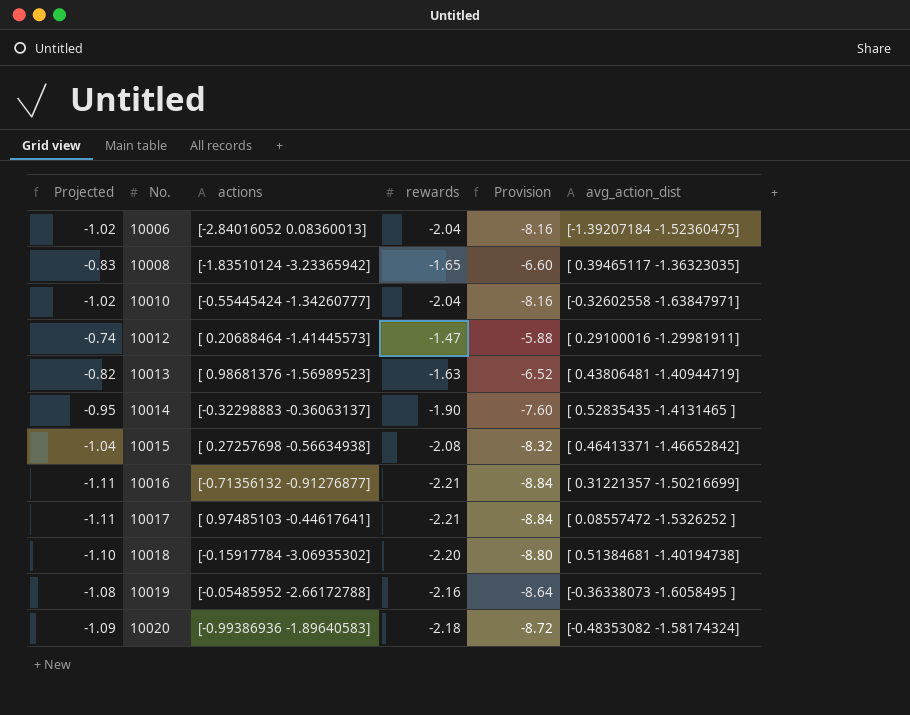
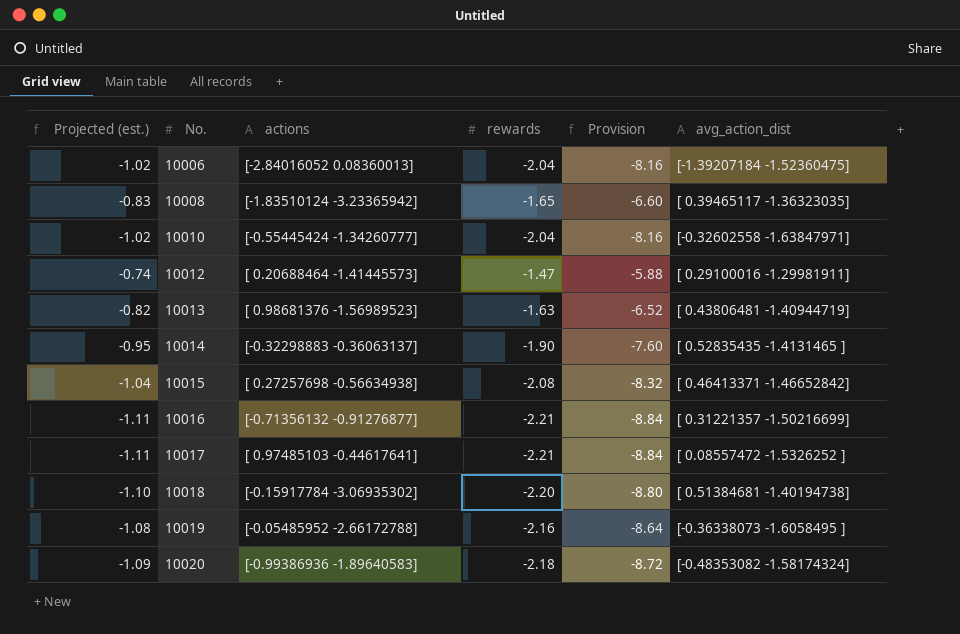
column name: Projected -> Projected (est.)

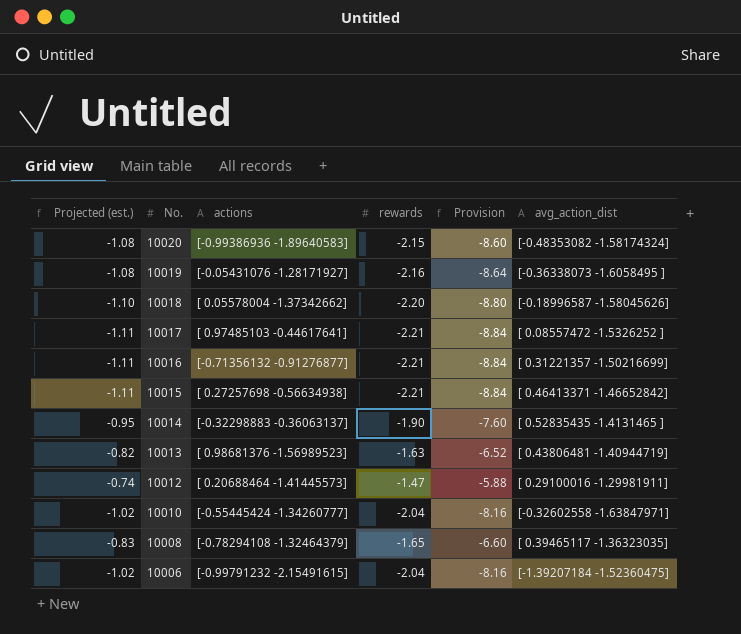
row order: No. ascending -> No. descending
10020 | Projected (est.): -1.09 -> -1.08
10020 | rewards: -2.18 -> -2.15
10020 | Provision: -8.72 -> -8.60
10019 | actions: [-0.05485952 -2.66172788] -> [-0.05431076 -1.28171927]
10018 | actions: [-0.15917784 -3.06935302] -> [ 0.05578004 -1.37342662]
10018 | avg_action_dist: [ 0.51384681 -1.40194738] -> [-0.18996587 -1.58045626]
10015 | Projected (est.): -1.04 -> -1.11
10015 | rewards: -2.08 -> -2.21
10015 | Provision: -8.32 -> -8.84
10008 | actions: [-1.83510124 -3.23365942] -> [-0.78294108 -1.32464379]
10006 | actions: [-2.84016052 0.08360013] -> [-0.99791232 -2.15491615]

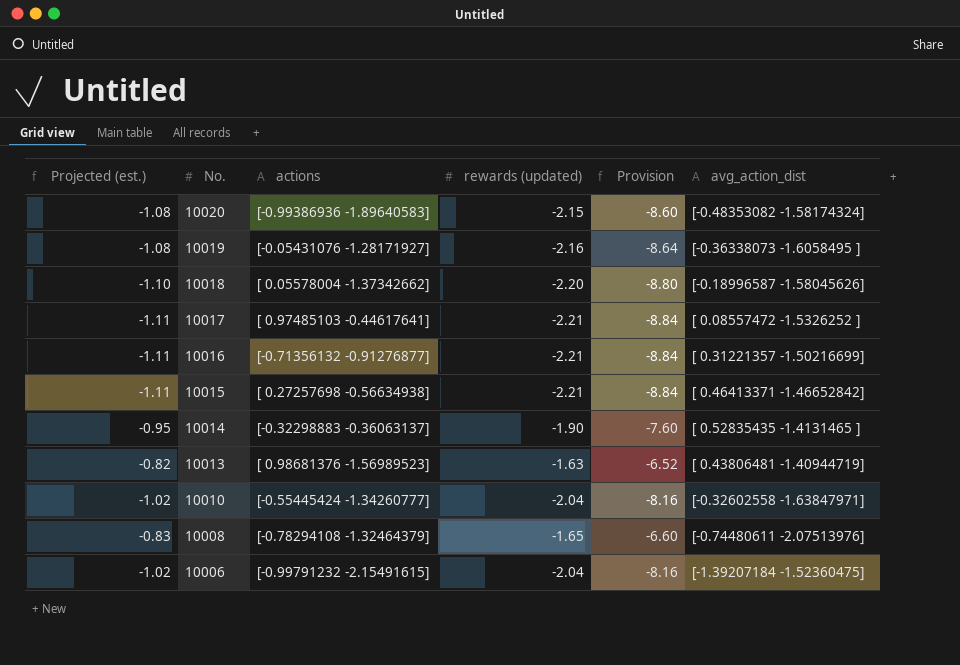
column name: rewards -> rewards (updated)
row 10012: -0.74 | [ 0.20688464 -1.41445573] | -1.47 | -5.88 | [ 0.29100016 -1.29981911] -> none
10008 | avg_action_dist: [ 0.39465117 -1.36323035] -> [-0.74480611 -2.07513976]

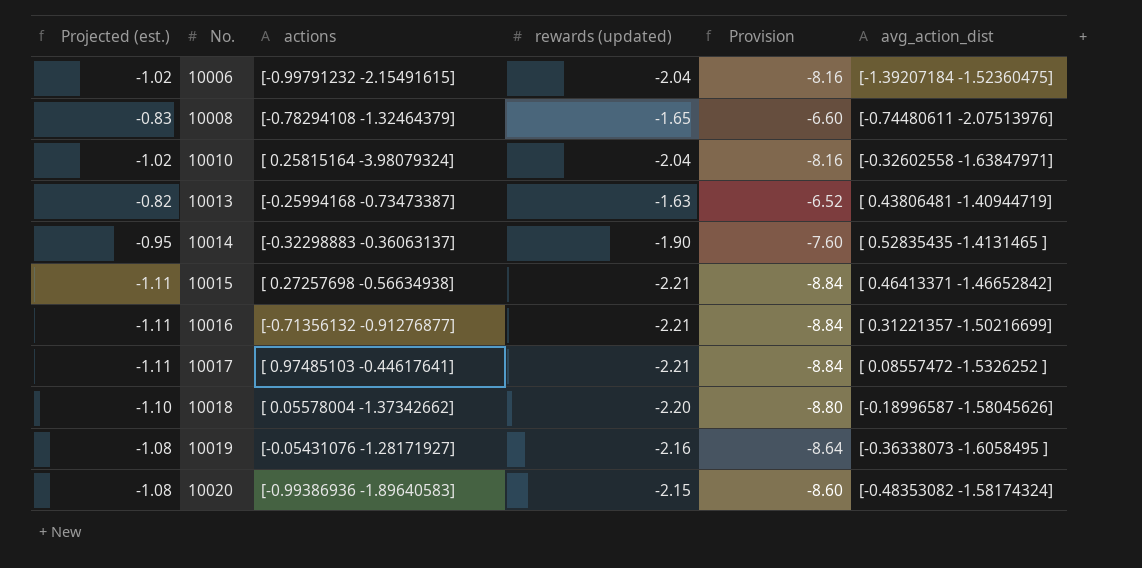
row order: No. descending -> No. ascending
10010 | actions: [-0.55445424 -1.34260777] -> [ 0.25815164 -3.98079324]
10013 | actions: [ 0.98681376 -1.56989523] -> [-0.25994168 -0.73473387]

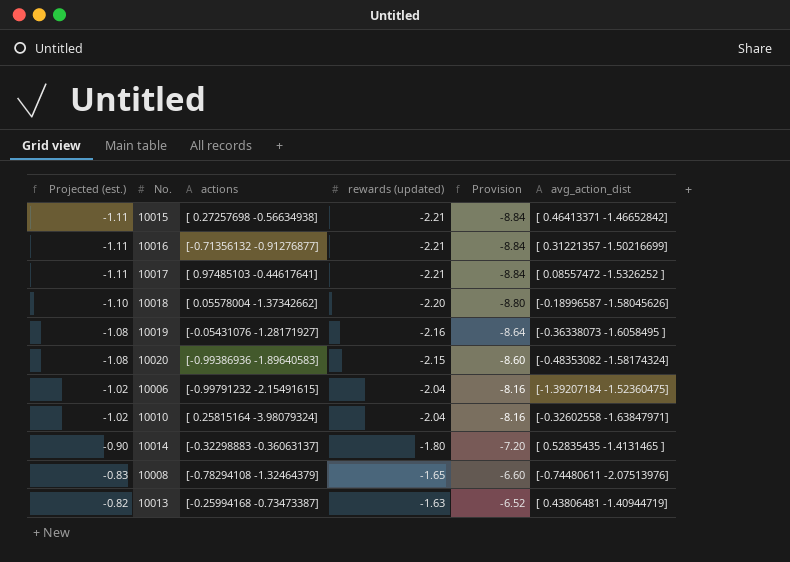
row order: No. ascending -> Projected (est.) ascending
10014 | Projected (est.): -0.95 -> -0.90
10014 | rewards (updated): -1.90 -> -1.80
10014 | Provision: -7.60 -> -7.20

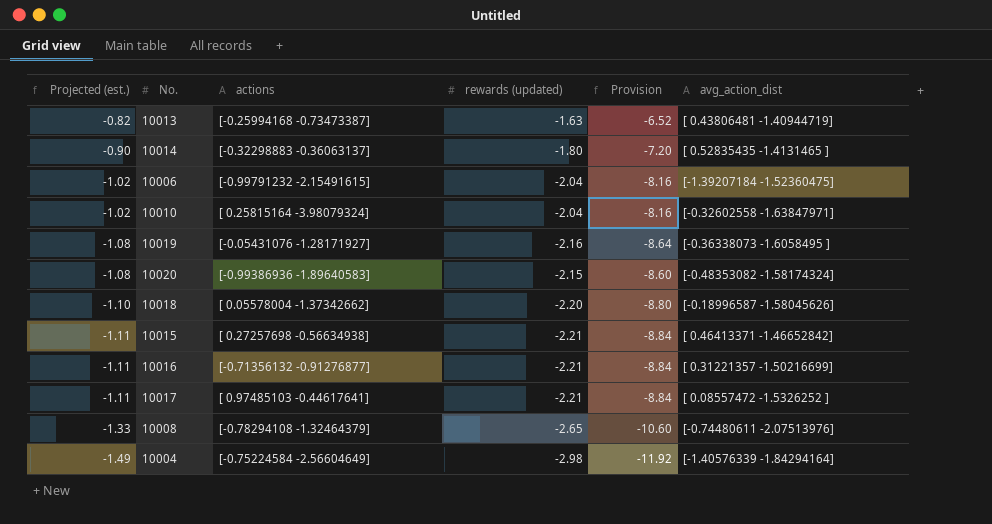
row order: Projected (est.) ascending -> Projected (est.) descending
10008 | Projected (est.): -0.83 -> -1.33
10008 | rewards (updated): -1.65 -> -2.65
10008 | Provision: -6.60 -> -10.60
row 10004: none -> -1.49 | [-0.75224584 -2.56604649] | -2.98 | -11.92 | [-1.40576339 -1.84294164]

